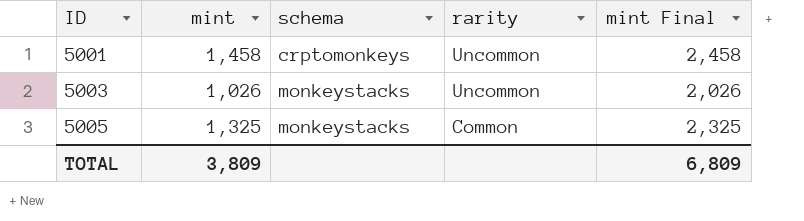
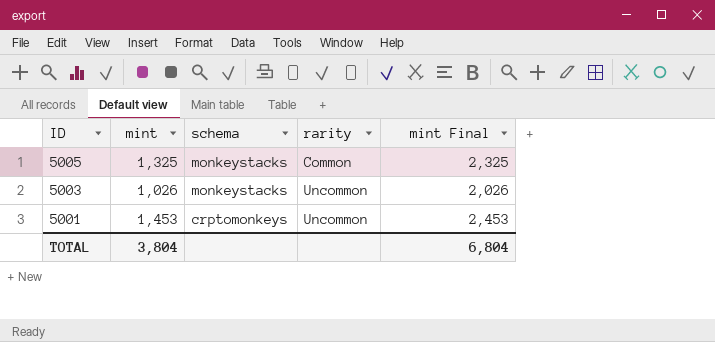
row order: ID ascending -> ID descending
5001 | mint: 1,458 -> 1,453
5001 | mint Final: 2,458 -> 2,453
TOTAL | mint: 3,809 -> 3,804
TOTAL | mint Final: 6,809 -> 6,804

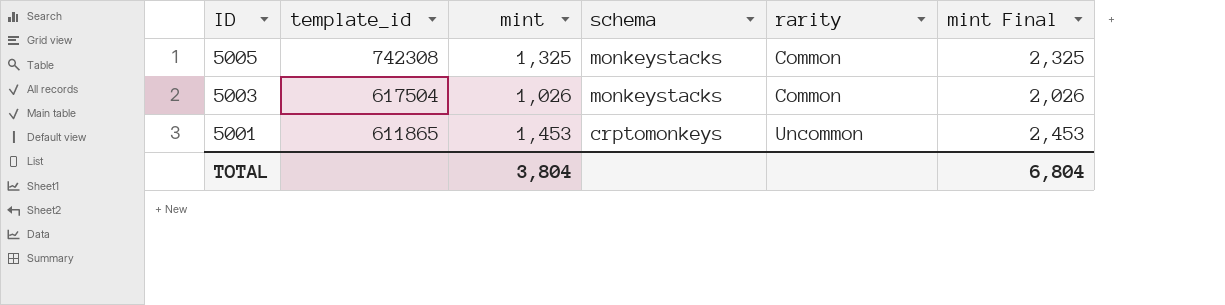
column template_id | position: none -> 2
5003 | rarity: Uncommon -> Common

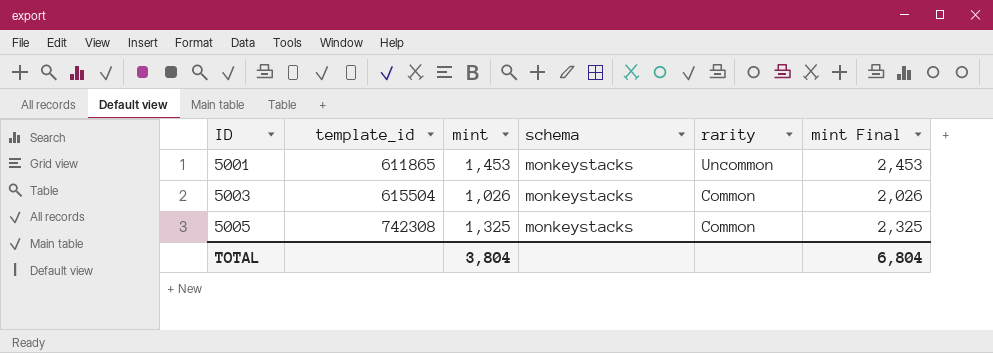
row order: ID descending -> ID ascending
5001 | schema: crptomonkeys -> monkeystacks
5003 | template_id: 617504 -> 615504

